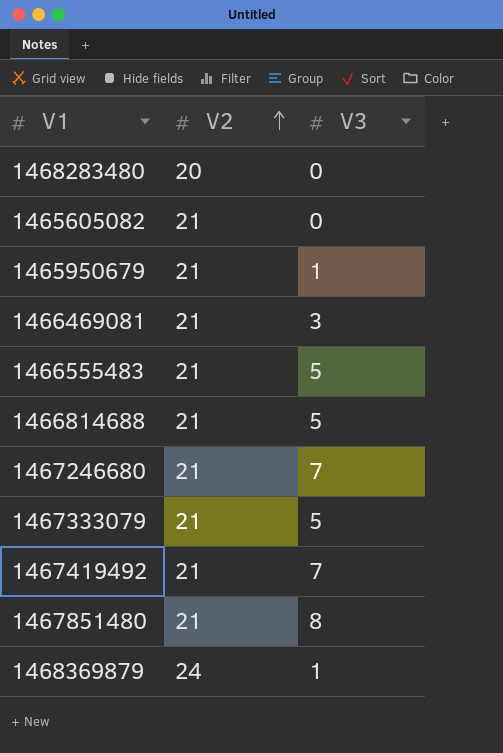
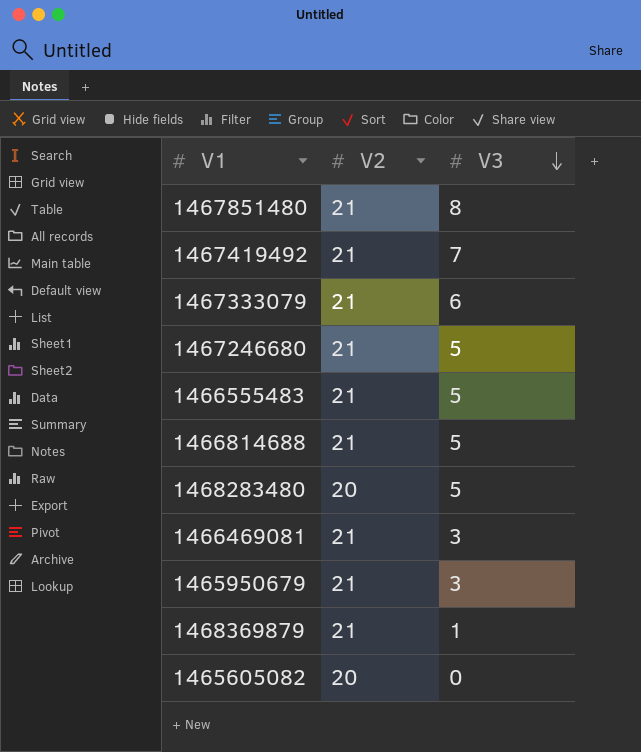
row order: V2 ascending -> V3 descending
1467333079 | V3: 5 -> 6
1467246680 | V3: 7 -> 5
1468283480 | V3: 0 -> 5
1465950679 | V3: 1 -> 3
1468369879 | V2: 24 -> 21
1465605082 | V2: 21 -> 20

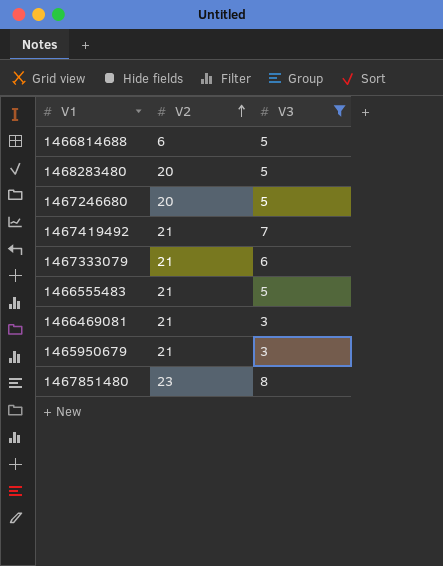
filter: none -> V3 >= 3
row order: V3 descending -> V2 ascending
1466814688 | V2: 21 -> 6
1467246680 | V2: 21 -> 20
1467851480 | V2: 21 -> 23

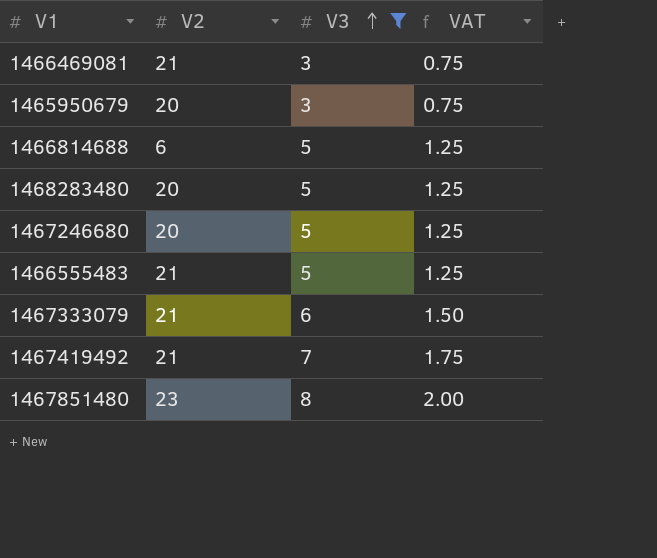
row order: V2 ascending -> V3 ascending
column VAT | formula: none -> [V3] * 0.25
1465950679 | V2: 21 -> 20

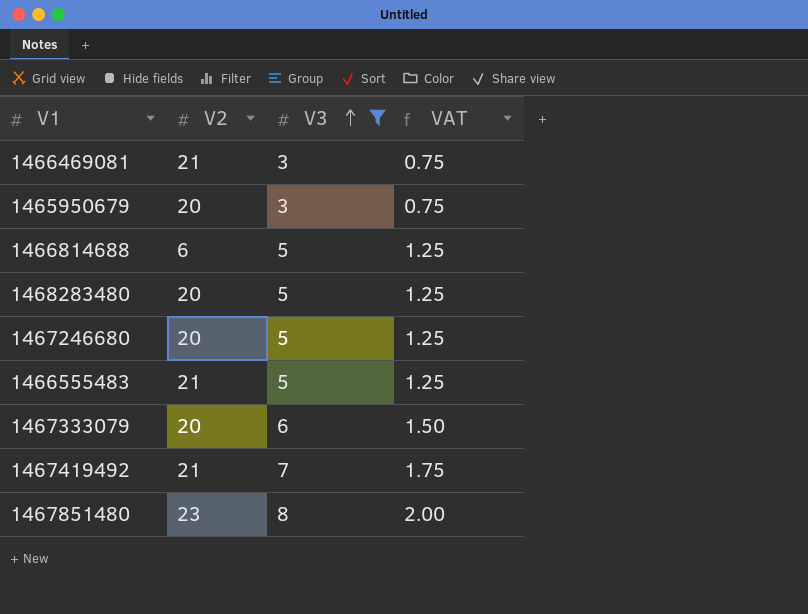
1467333079 | V2: 21 -> 20

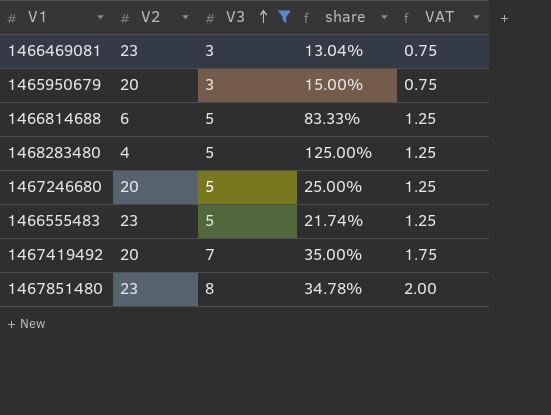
column share | formula: none -> [V3] / [V2]
row 1467333079: 20 | 6 | 1.50 -> none
1466469081 | V2: 21 -> 23
1468283480 | V2: 20 -> 4
1466555483 | V2: 21 -> 23
1467419492 | V2: 21 -> 20

